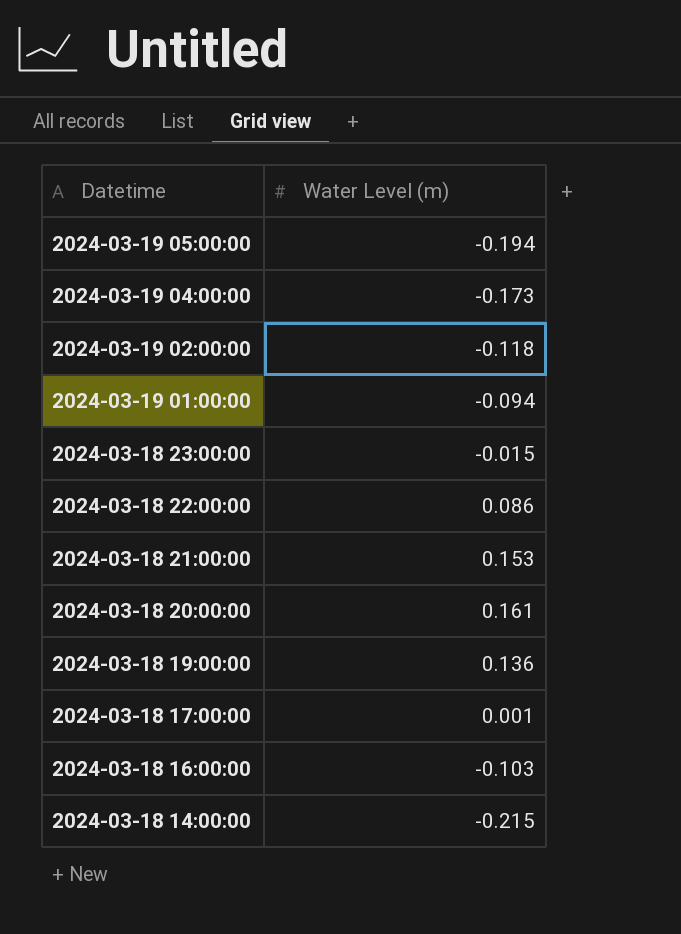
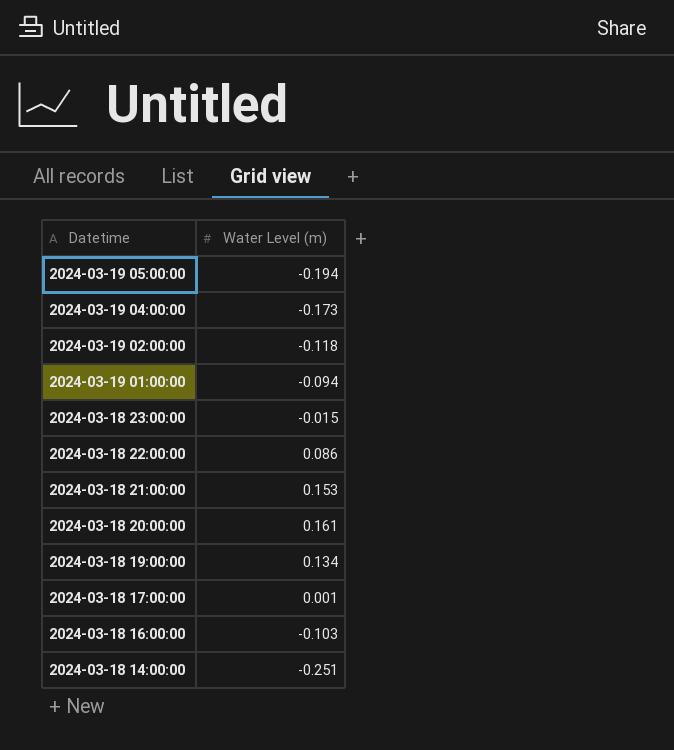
2024-03-18 19:00:00 | Water Level (m): 0.136 -> 0.134
2024-03-18 14:00:00 | Water Level (m): -0.215 -> -0.251

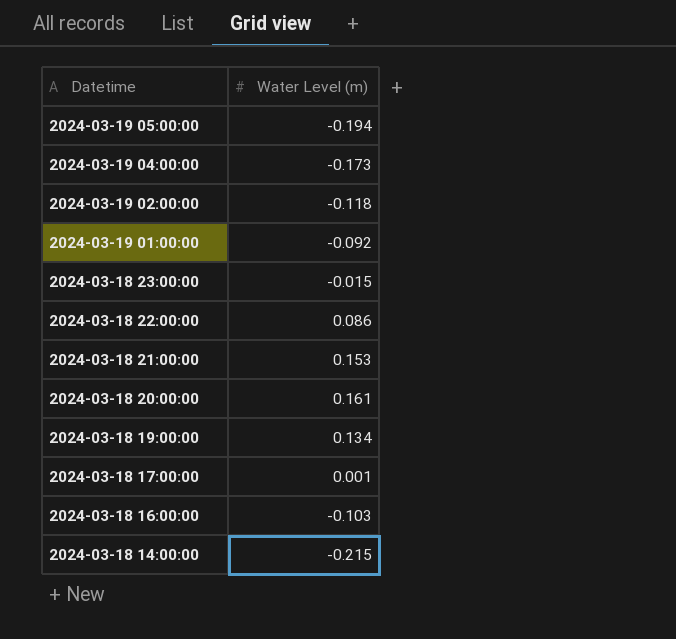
2024-03-19 01:00:00 | Water Level (m): -0.094 -> -0.092
2024-03-18 14:00:00 | Water Level (m): -0.251 -> -0.215

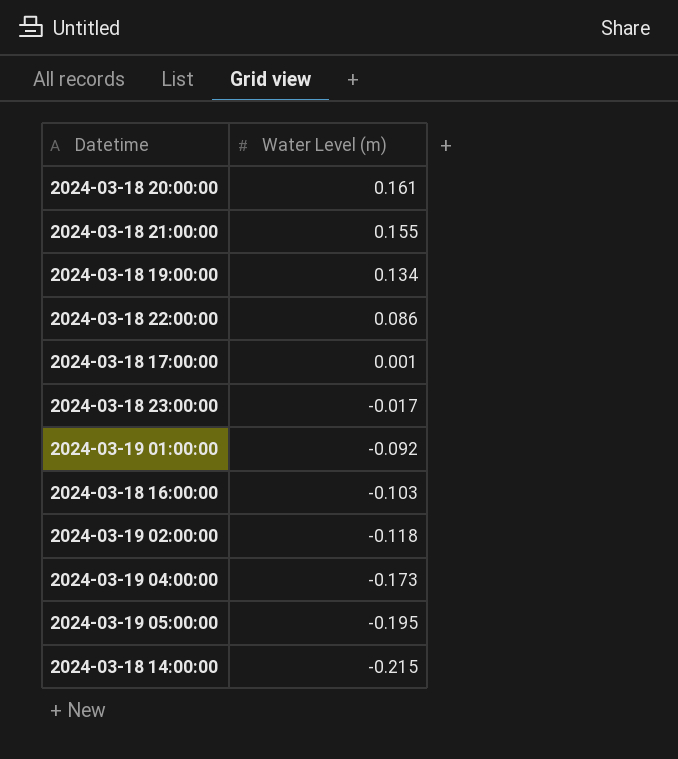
row order: Datetime descending -> Water Level (m) descending
2024-03-18 21:00:00 | Water Level (m): 0.153 -> 0.155
2024-03-18 23:00:00 | Water Level (m): -0.015 -> -0.017
2024-03-19 05:00:00 | Water Level (m): -0.194 -> -0.195

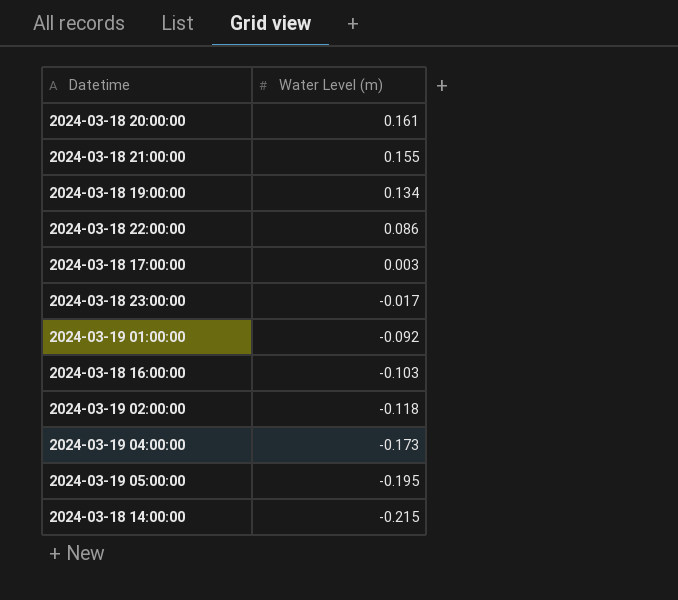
2024-03-18 17:00:00 | Water Level (m): 0.001 -> 0.003

